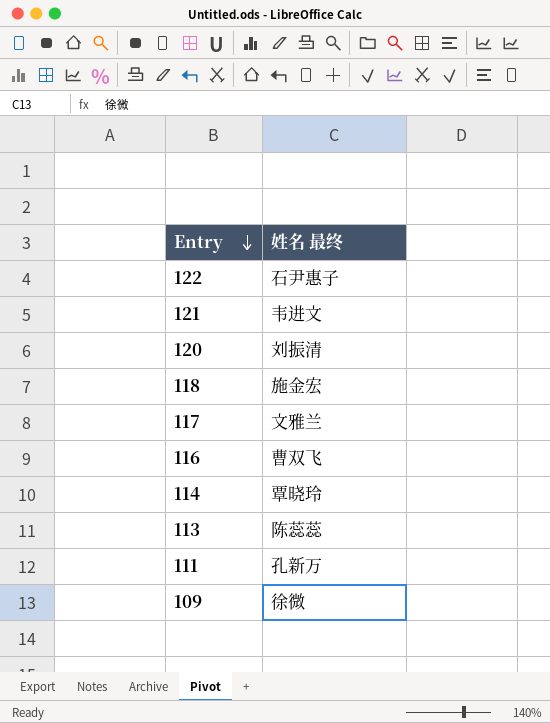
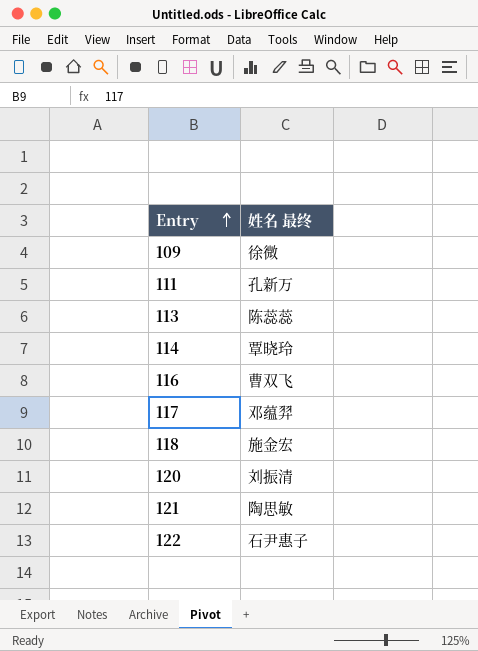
row order: Entry descending -> Entry ascending
117 | 姓名 最终: 文雅兰 -> 邓蕴羿
121 | 姓名 最终: 韦进文 -> 陶思敏

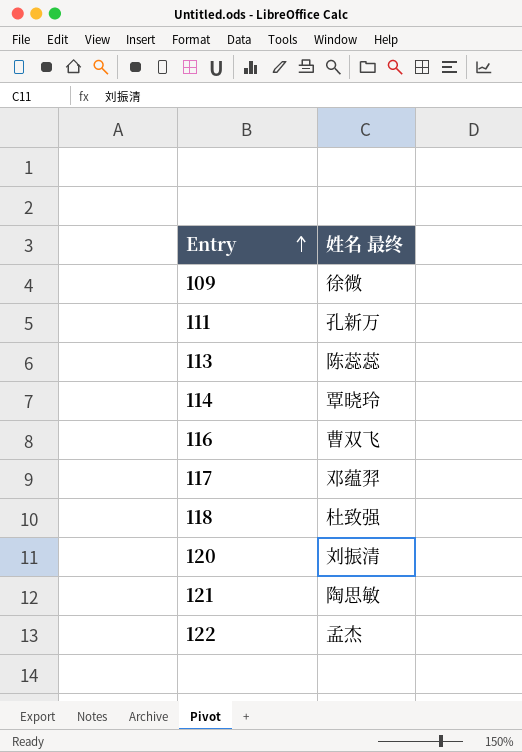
118 | 姓名 最终: 施金宏 -> 杜致强
122 | 姓名 最终: 石尹惠子 -> 孟杰

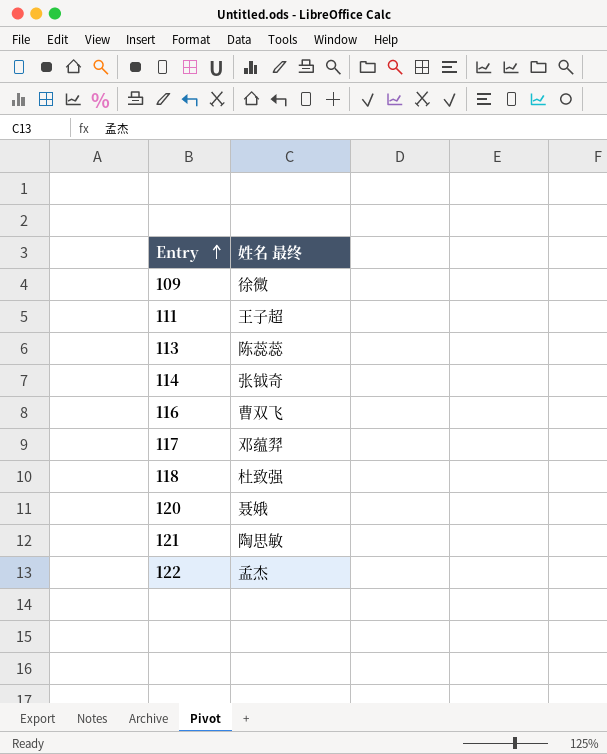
111 | 姓名 最终: 孔新万 -> 王子超
114 | 姓名 最终: 覃晓玲 -> 张钺奇
120 | 姓名 最终: 刘振清 -> 聂娥

